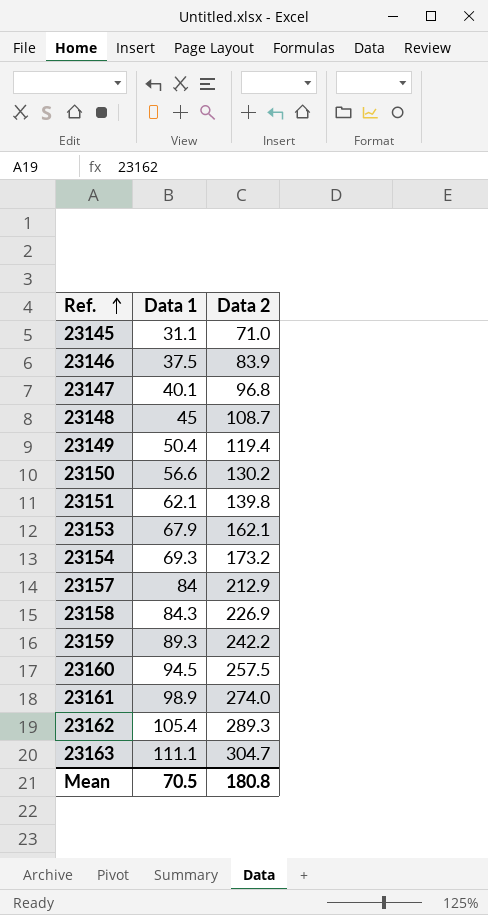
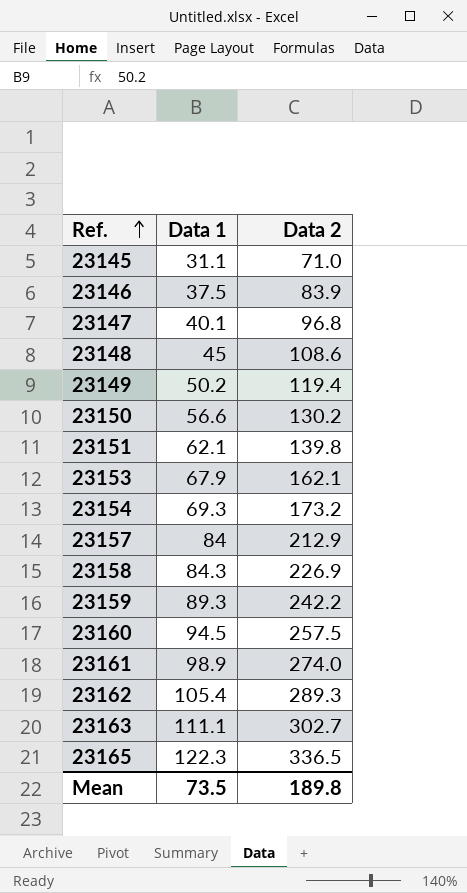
23148 | Data 2: 108.7 -> 108.6
23149 | Data 1: 50.4 -> 50.2
23163 | Data 2: 304.7 -> 302.7
row 23165: none -> 122.3 | 336.5
Mean | Data 1: 70.5 -> 73.5
Mean | Data 2: 180.8 -> 189.8

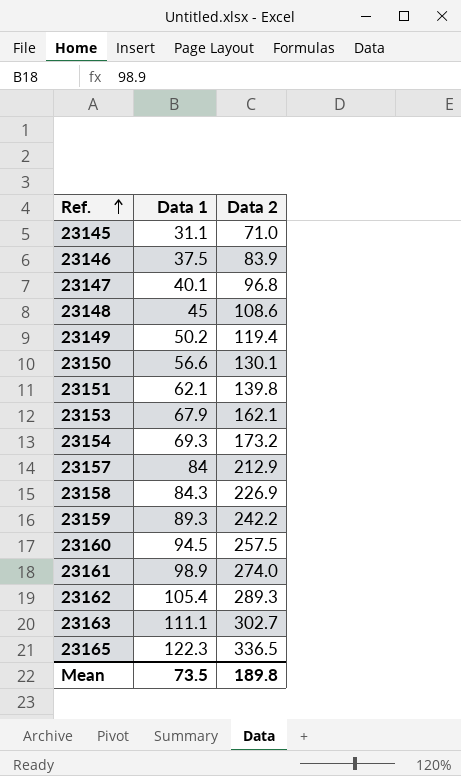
23150 | Data 2: 130.2 -> 130.1

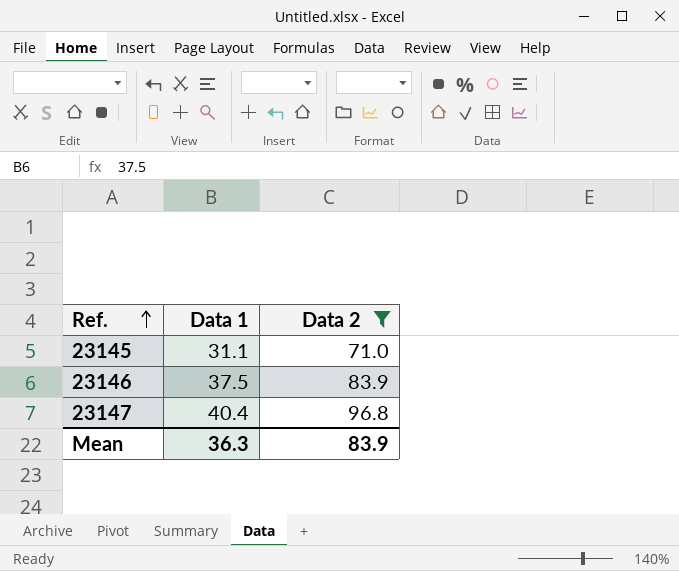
filter: none -> Data 2 <= 96.8
23147 | Data 1: 40.1 -> 40.4
Mean | Data 1: 73.5 -> 36.3
Mean | Data 2: 189.8 -> 83.9

